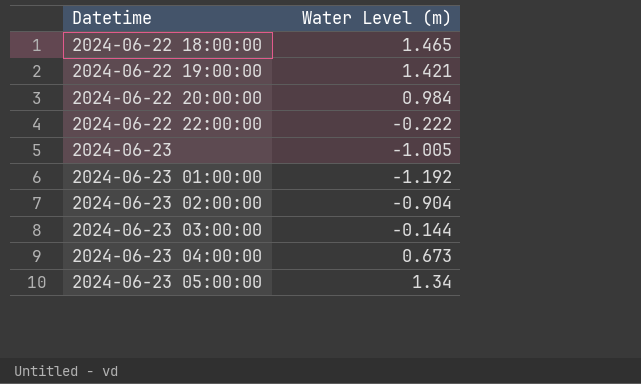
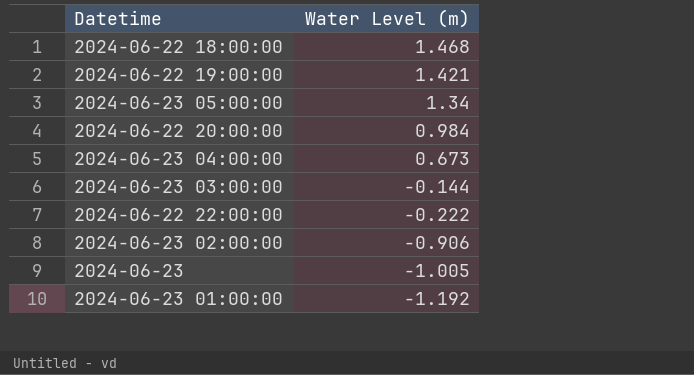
row order: Datetime ascending -> Water Level (m) descending
2024-06-22 18:00:00 | Water Level (m): 1.465 -> 1.468
2024-06-23 02:00:00 | Water Level (m): -0.904 -> -0.906

